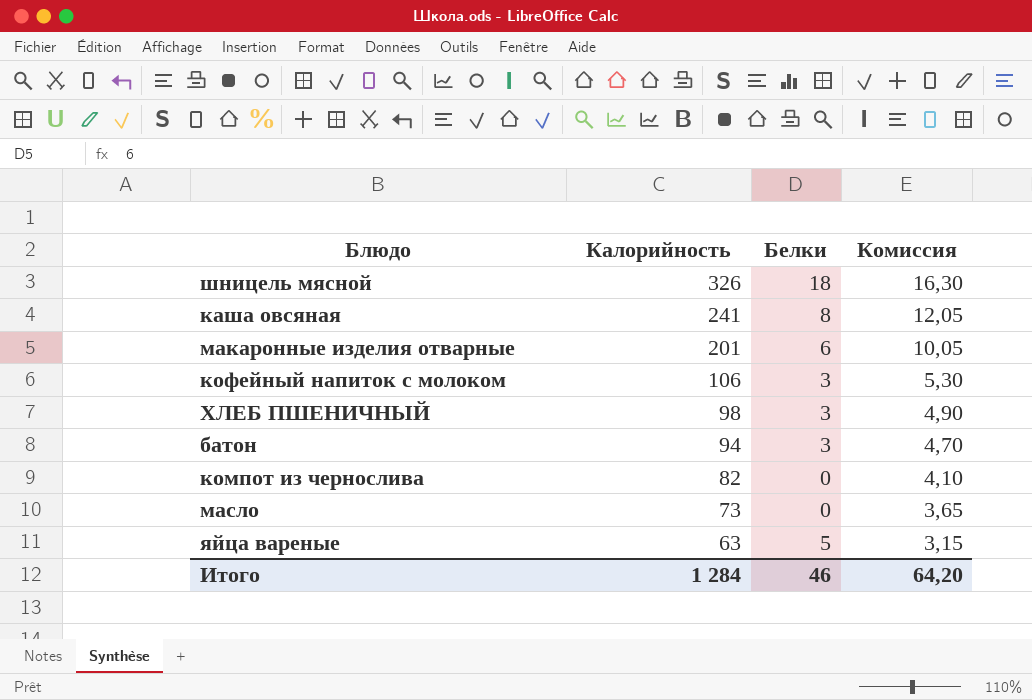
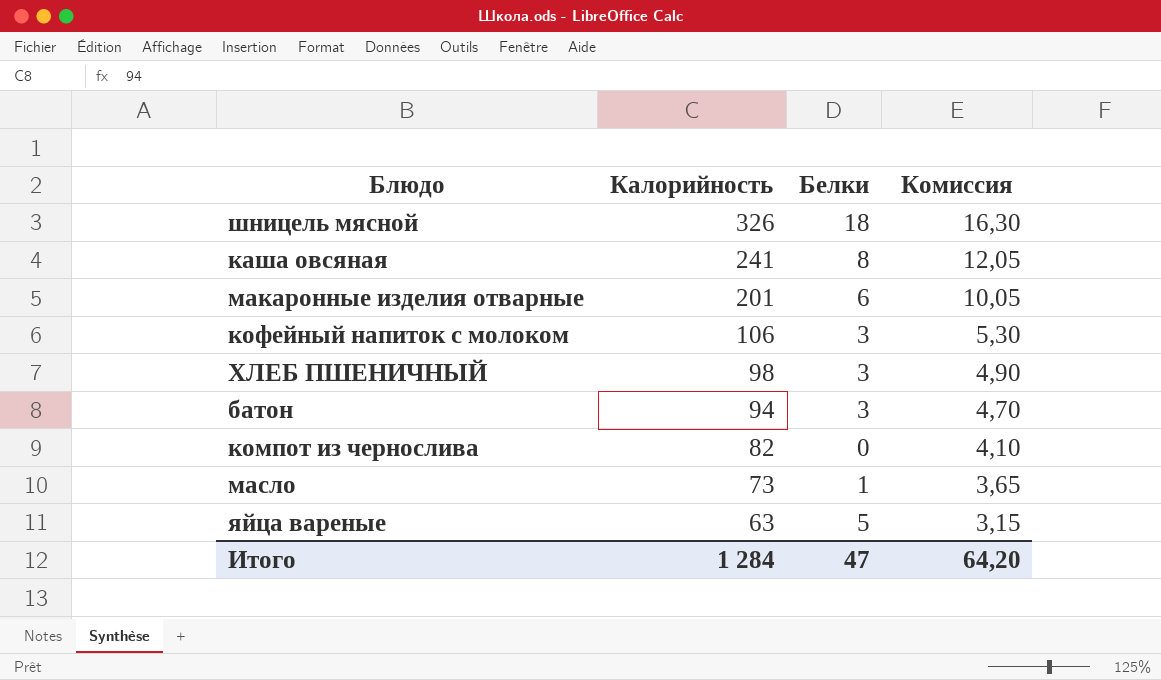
масло | Белки: 0 -> 1
Итого | Белки: 46 -> 47

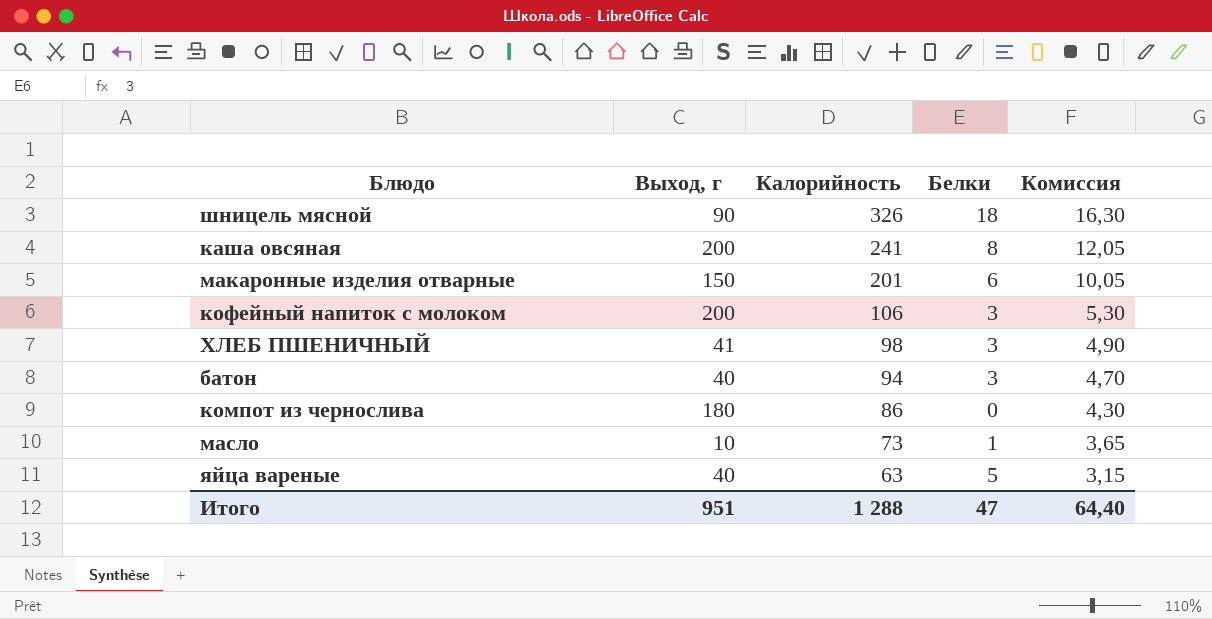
column Выход, г | position: none -> 2
компот из чернослива | Калорийность: 82 -> 86
компот из чернослива | Комиссия: 4,10 -> 4,30
Итого | Калорийность: 1 284 -> 1 288
Итого | Комиссия: 64,20 -> 64,40

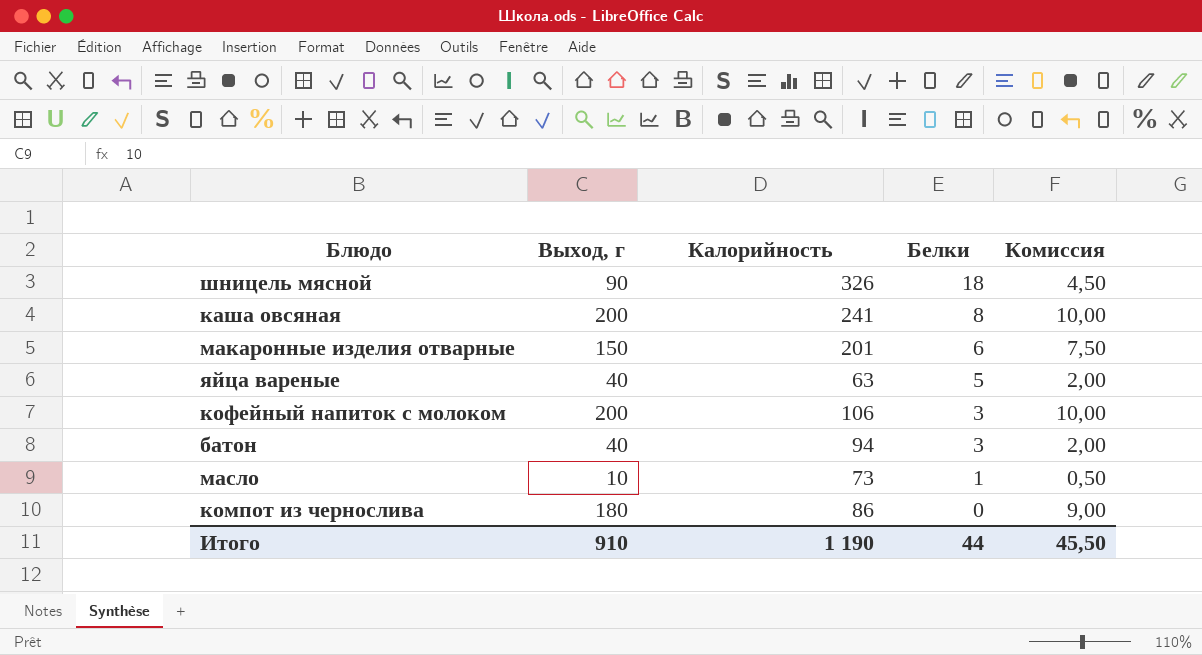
row order: Калорийность descending -> Белки descending
column Комиссия | formula: [Калорийность] * 0,05 -> [Выход, г] * 0,05
row ХЛЕБ ПШЕНИЧНЫЙ: 41 | 98 | 3 | 4,90 -> none
Итого | Выход, г: 951 -> 910
Итого | Калорийность: 1 288 -> 1 190
Итого | Белки: 47 -> 44
Итого | Комиссия: 64,40 -> 45,50

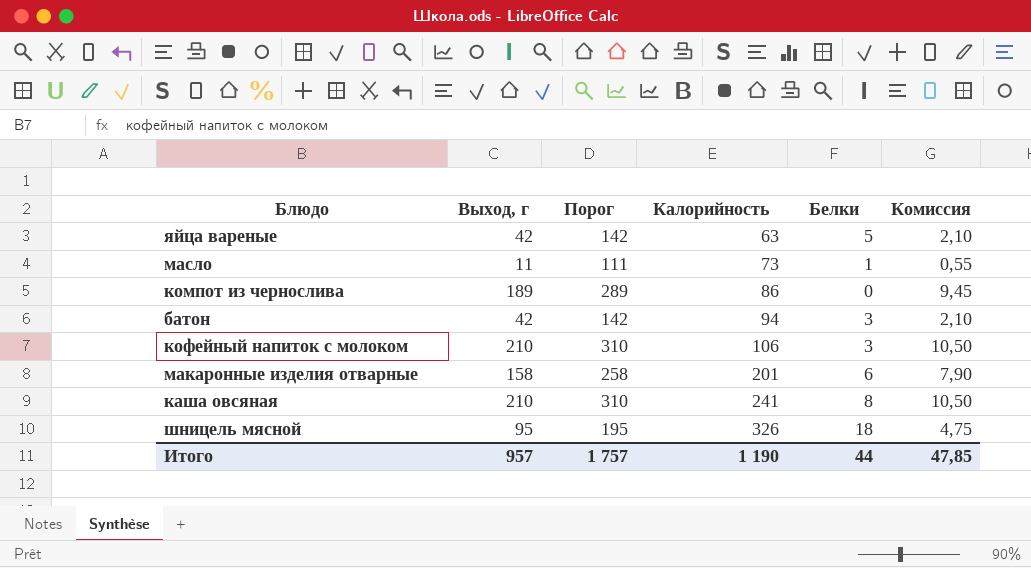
row order: Белки descending -> Калорийность ascending
column Порог | formula: none -> [Выход, г] + 100
яйца вареные | Выход, г: 40 -> 42
яйца вареные | Комиссия: 2,00 -> 2,10
масло | Выход, г: 10 -> 11
масло | Комиссия: 0,50 -> 0,55
компот из чернослива | Выход, г: 180 -> 189
компот из чернослива | Комиссия: 9,00 -> 9,45
батон | Выход, г: 40 -> 42
батон | Комиссия: 2,00 -> 2,10
кофейный напиток с молоком | Выход, г: 200 -> 210
кофейный напиток с молоком | Комиссия: 10,00 -> 10,50
макаронные изделия отварные | Выход, г: 150 -> 158
макаронные изделия отварные | Комиссия: 7,50 -> 7,90
каша овсяная | Выход, г: 200 -> 210
каша овсяная | Комиссия: 10,00 -> 10,50
шницель мясной | Выход, г: 90 -> 95
шницель мясной | Комиссия: 4,50 -> 4,75
Итого | Выход, г: 910 -> 957
Итого | Комиссия: 45,50 -> 47,85

